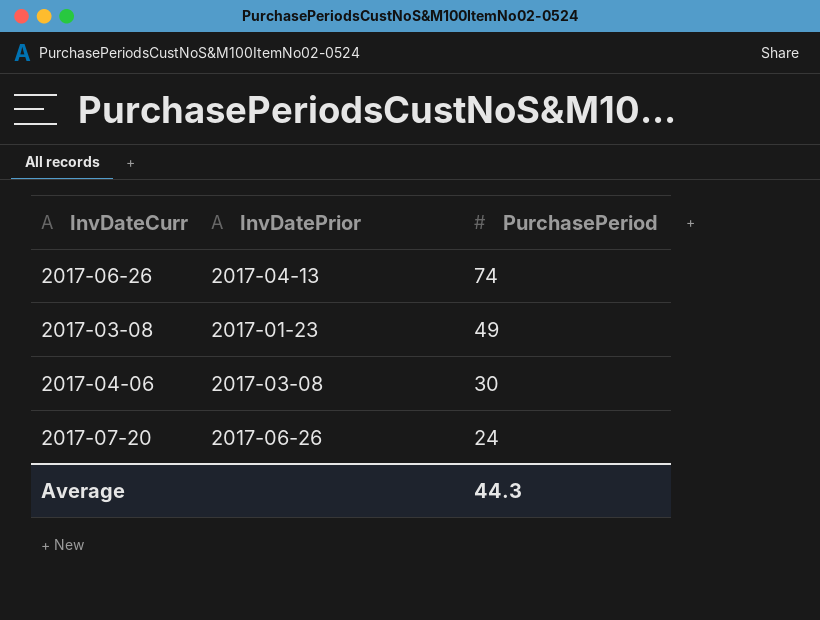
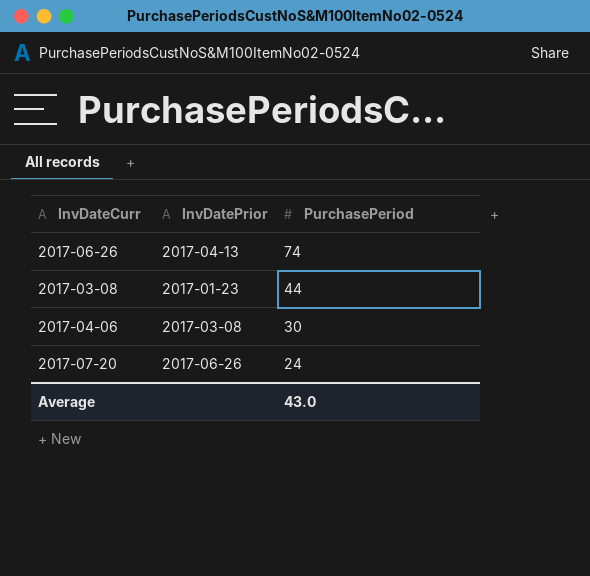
2017-03-08 | PurchasePeriod: 49 -> 44
Average | PurchasePeriod: 44.3 -> 43.0

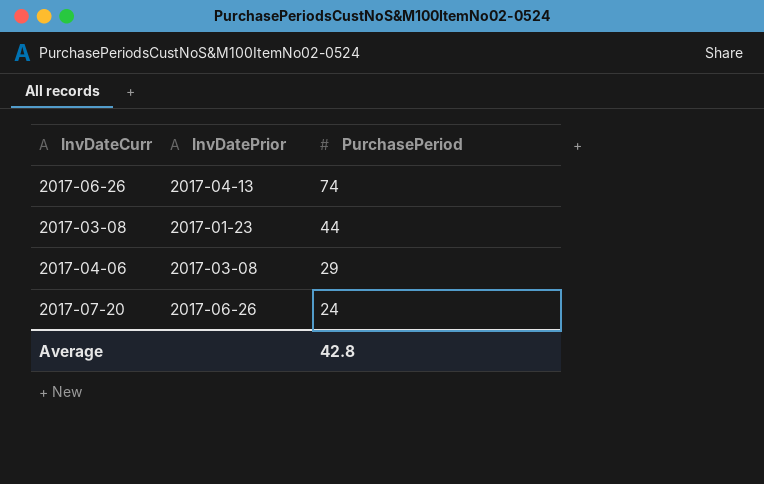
2017-04-06 | PurchasePeriod: 30 -> 29
Average | PurchasePeriod: 43.0 -> 42.8

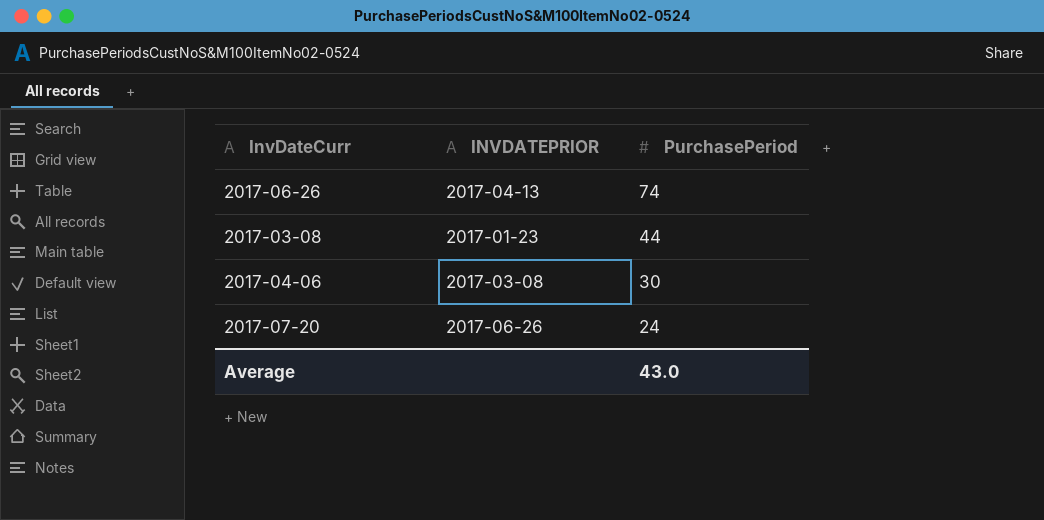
column name: InvDatePrior -> INVDATEPRIOR
2017-04-06 | PurchasePeriod: 29 -> 30
Average | PurchasePeriod: 42.8 -> 43.0

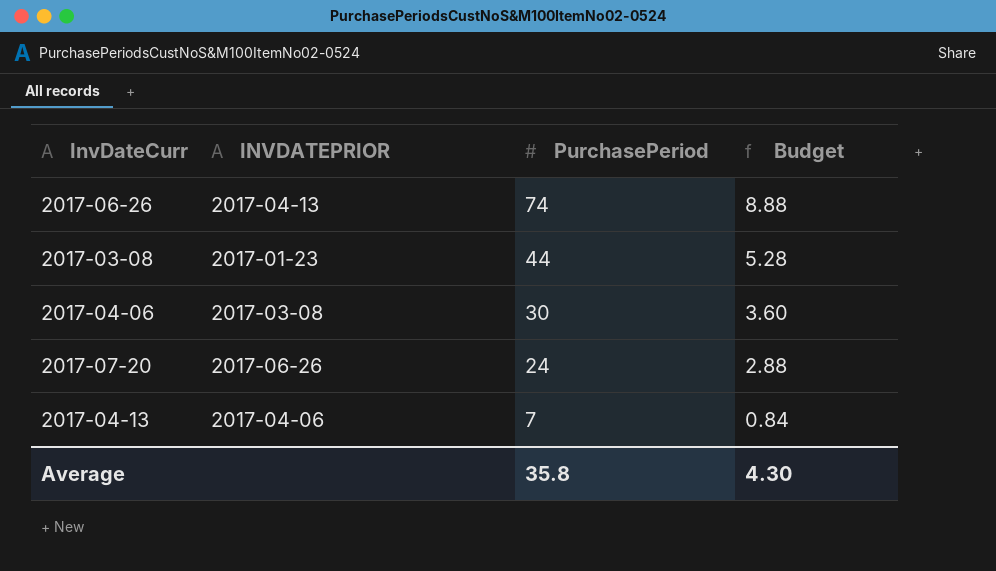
column Budget | formula: none -> [PurchasePeriod] * 0.12
row 2017-04-13: none -> 2017-04-06 | 7 | 0.84
Average | PurchasePeriod: 43.0 -> 35.8

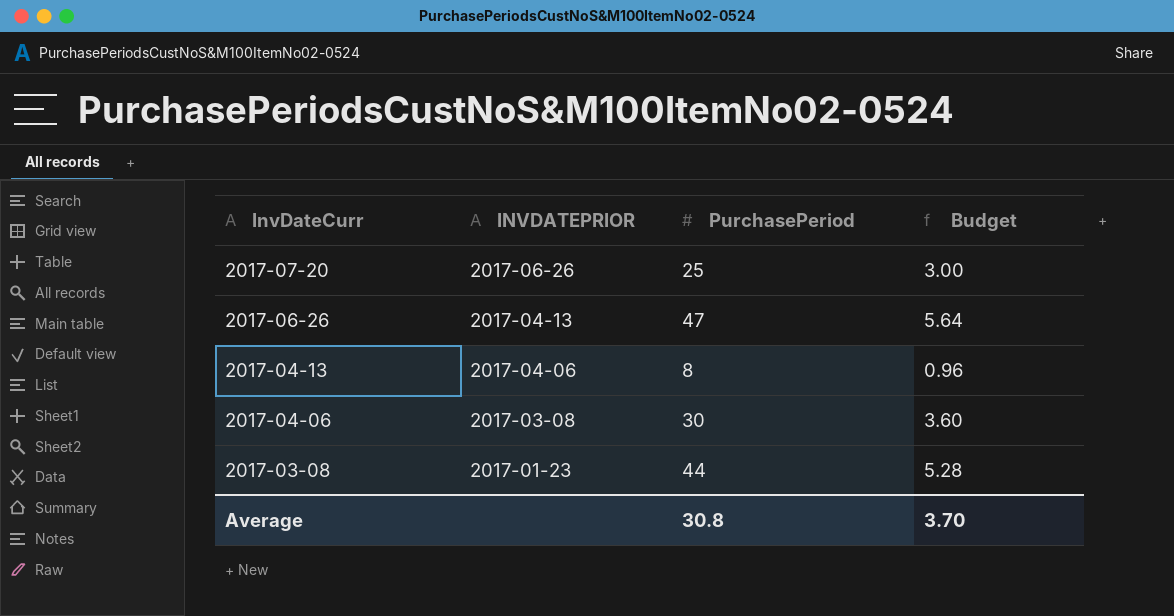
row order: PurchasePeriod descending -> InvDateCurr descending
2017-07-20 | PurchasePeriod: 24 -> 25
2017-07-20 | Budget: 2.88 -> 3.00
2017-06-26 | PurchasePeriod: 74 -> 47
2017-06-26 | Budget: 8.88 -> 5.64
2017-04-13 | PurchasePeriod: 7 -> 8
2017-04-13 | Budget: 0.84 -> 0.96
Average | PurchasePeriod: 35.8 -> 30.8
Average | Budget: 4.30 -> 3.70

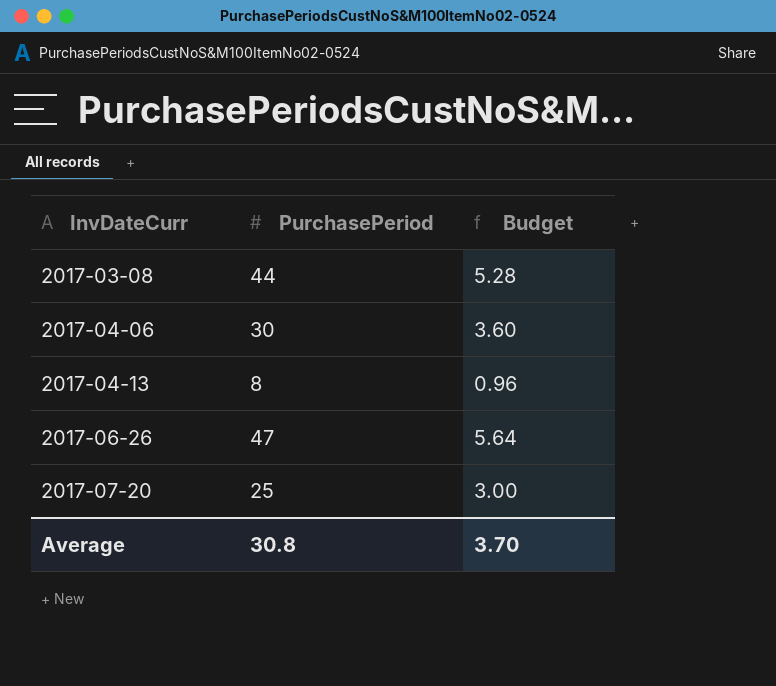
row order: InvDateCurr descending -> InvDateCurr ascending
column INVDATEPRIOR | position: 2 -> none

